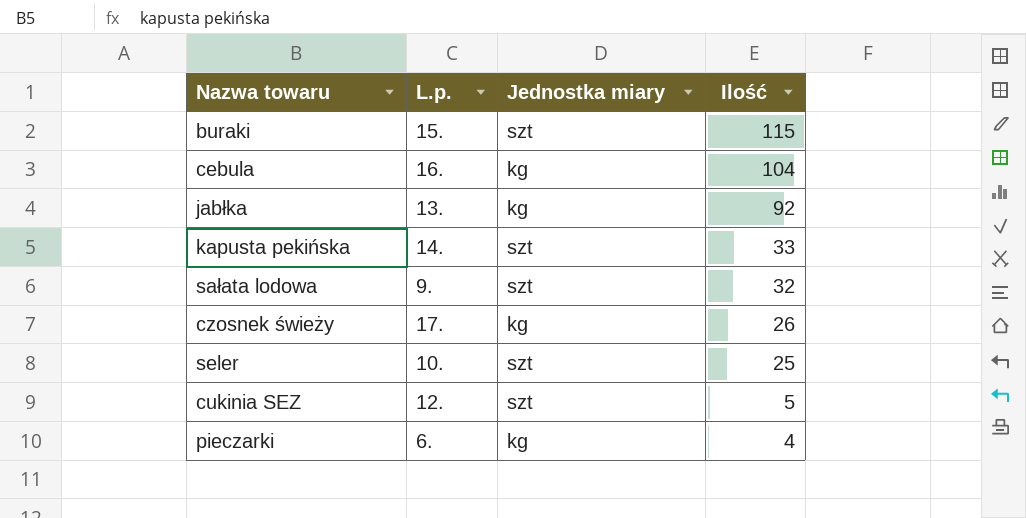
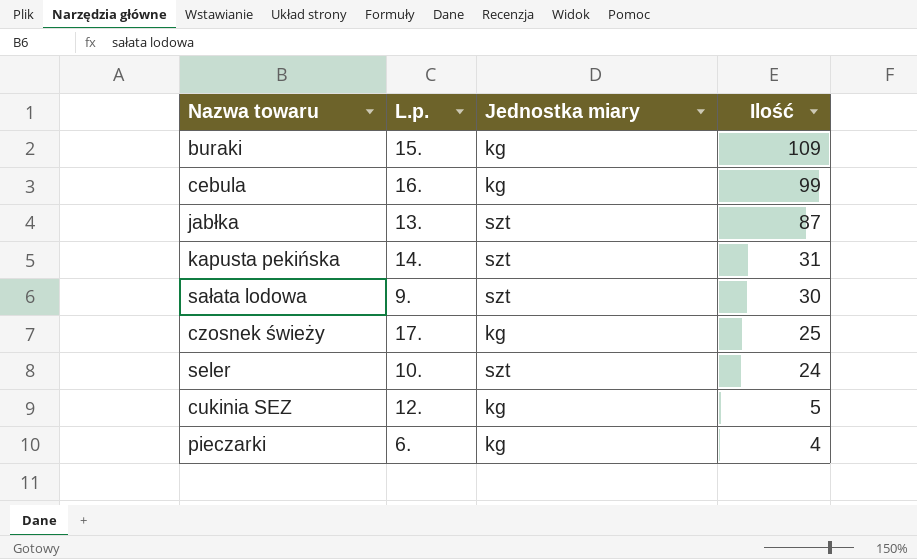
buraki | Jednostka miary: szt -> kg
buraki | Ilość: 115 -> 109
cebula | Ilość: 104 -> 99
jabłka | Jednostka miary: kg -> szt
jabłka | Ilość: 92 -> 87
kapusta pekińska | Ilość: 33 -> 31
sałata lodowa | Ilość: 32 -> 30
czosnek świeży | Ilość: 26 -> 25
seler | Ilość: 25 -> 24
cukinia SEZ | Jednostka miary: szt -> kg

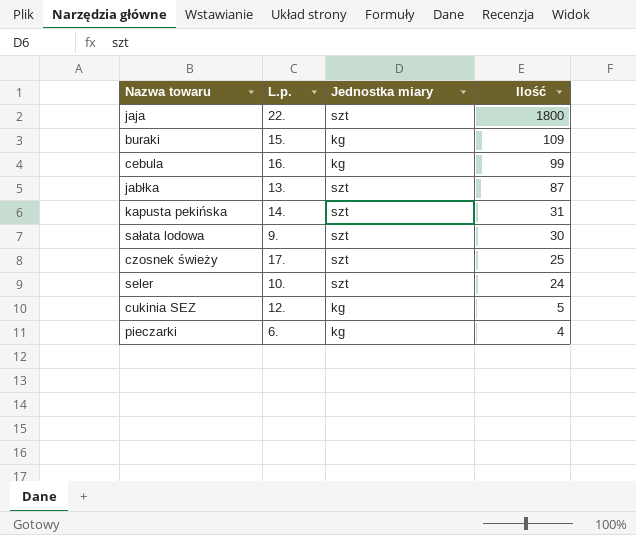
row jaja: none -> 22. | szt | 1800
czosnek świeży | Jednostka miary: kg -> szt

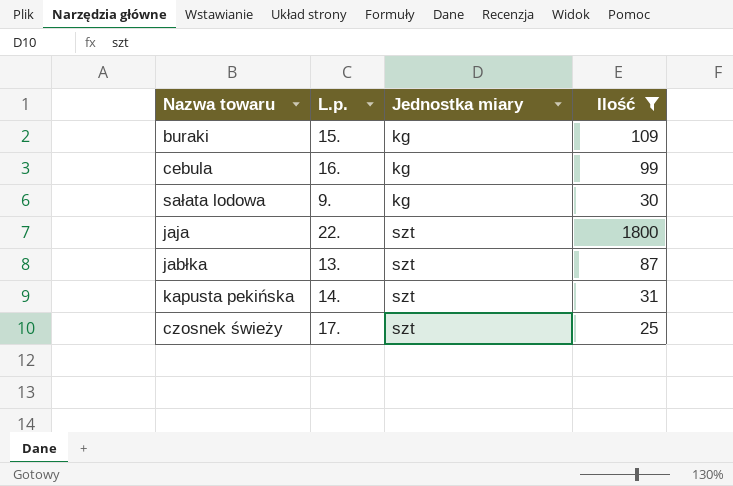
filter: none -> Ilość >= 25
row order: Ilość descending -> Jednostka miary ascending
sałata lodowa | Jednostka miary: szt -> kg

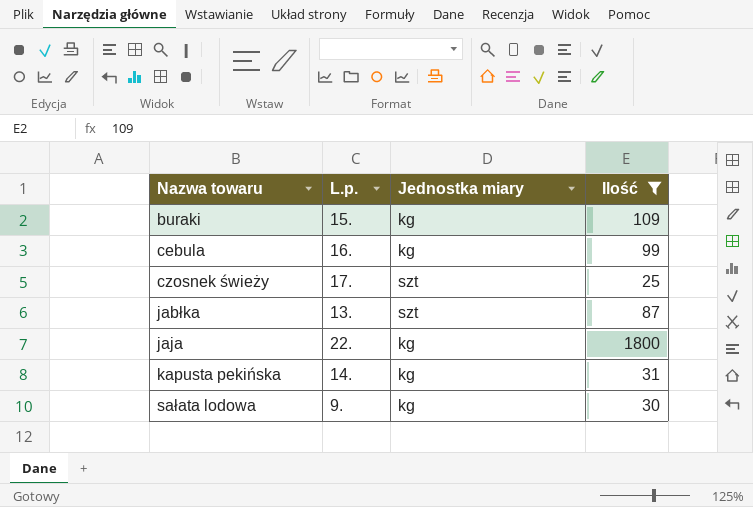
row order: Jednostka miary ascending -> Nazwa towaru ascending
jaja | Jednostka miary: szt -> kg
kapusta pekińska | Jednostka miary: szt -> kg

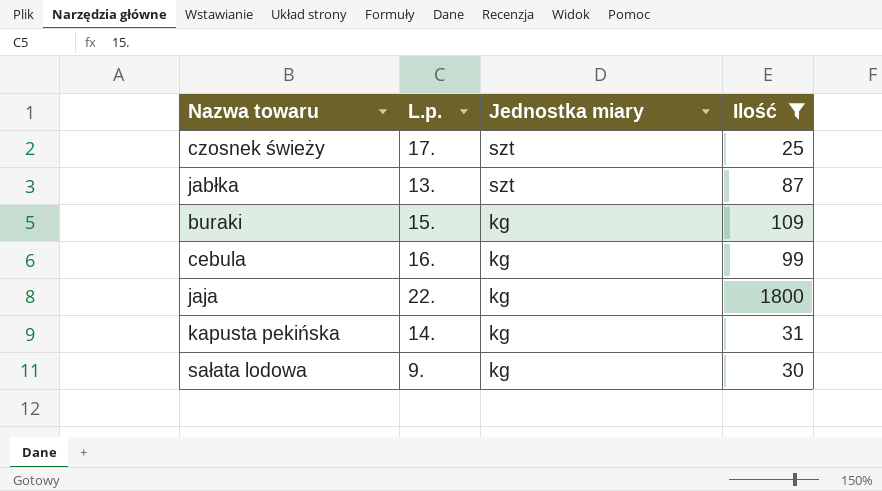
row order: Nazwa towaru ascending -> Jednostka miary descending

